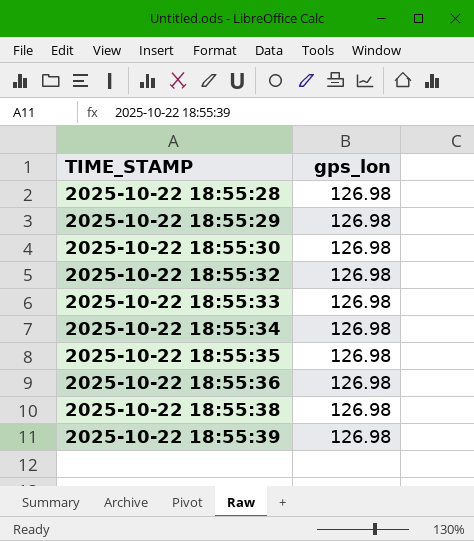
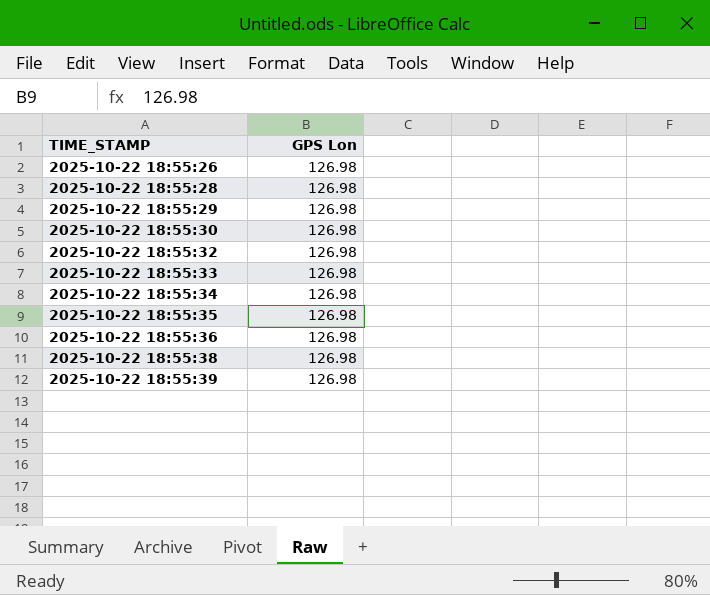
column name: gps_lon -> GPS Lon
row 2025-10-22 18:55:26: none -> 126.98

